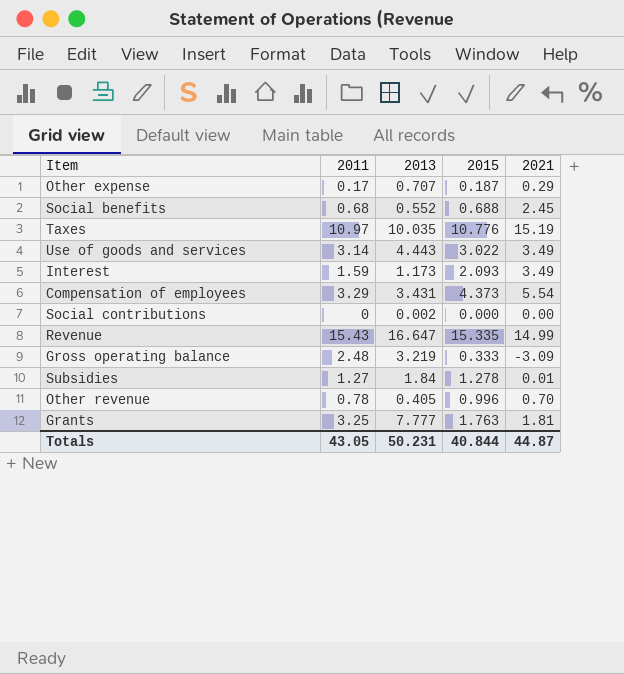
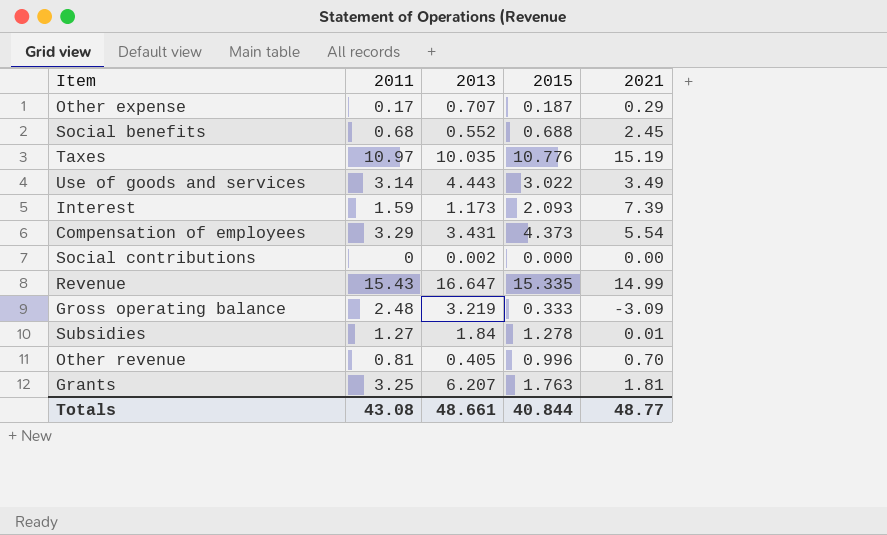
Interest | 2021: 3.49 -> 7.39
Other revenue | 2011: 0.78 -> 0.81
Grants | 2013: 7.777 -> 6.207
Totals | 2011: 43.05 -> 43.08
Totals | 2013: 50.231 -> 48.661
Totals | 2021: 44.87 -> 48.77

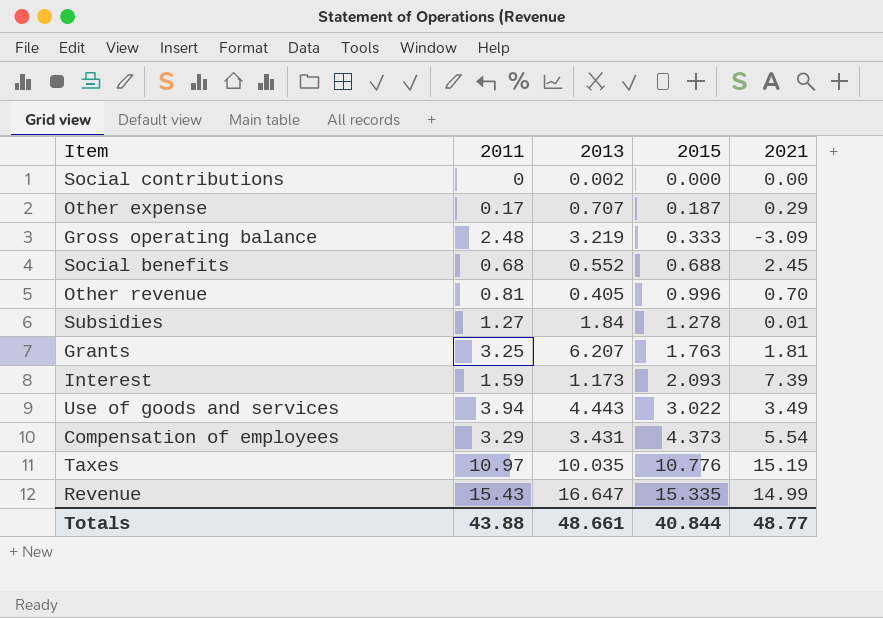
row order: none -> 2015 ascending
Use of goods and services | 2011: 3.14 -> 3.94
Totals | 2011: 43.08 -> 43.88

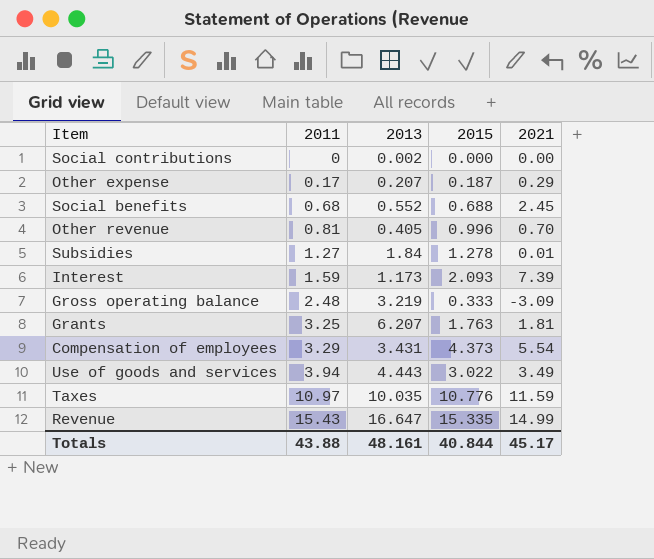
row order: 2015 ascending -> 2011 ascending
Other expense | 2013: 0.707 -> 0.207
Taxes | 2021: 15.19 -> 11.59
Totals | 2013: 48.661 -> 48.161
Totals | 2021: 48.77 -> 45.17

